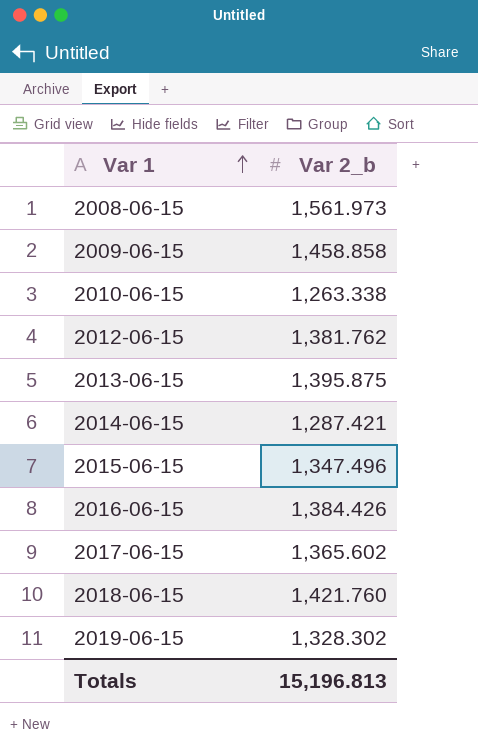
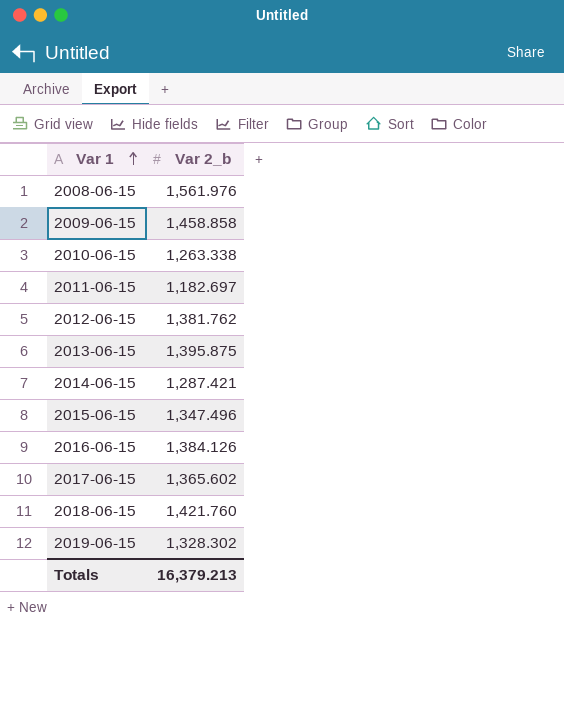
2008-06-15 | Var 2_b: 1,561.973 -> 1,561.976
row 2011-06-15: none -> 1,182.697
2016-06-15 | Var 2_b: 1,384.426 -> 1,384.126
Totals | Var 2_b: 15,196.813 -> 16,379.213

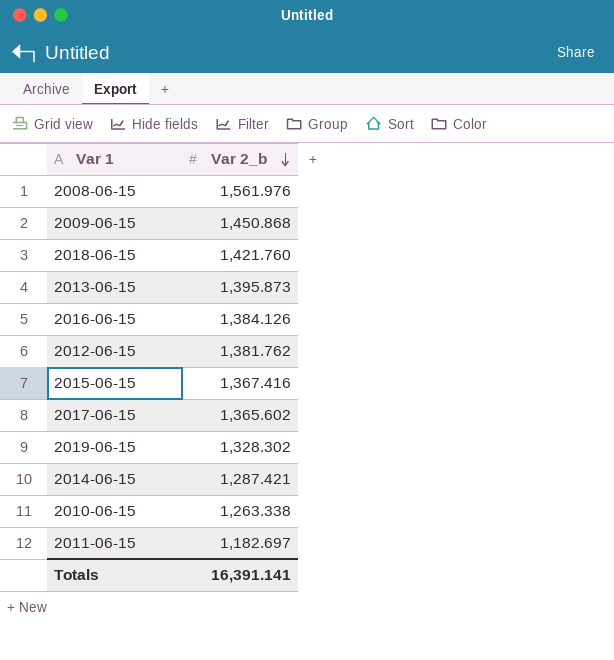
row order: Var 1 ascending -> Var 2_b descending
2009-06-15 | Var 2_b: 1,458.858 -> 1,450.868
2013-06-15 | Var 2_b: 1,395.875 -> 1,395.873
2015-06-15 | Var 2_b: 1,347.496 -> 1,367.416
Totals | Var 2_b: 16,379.213 -> 16,391.141

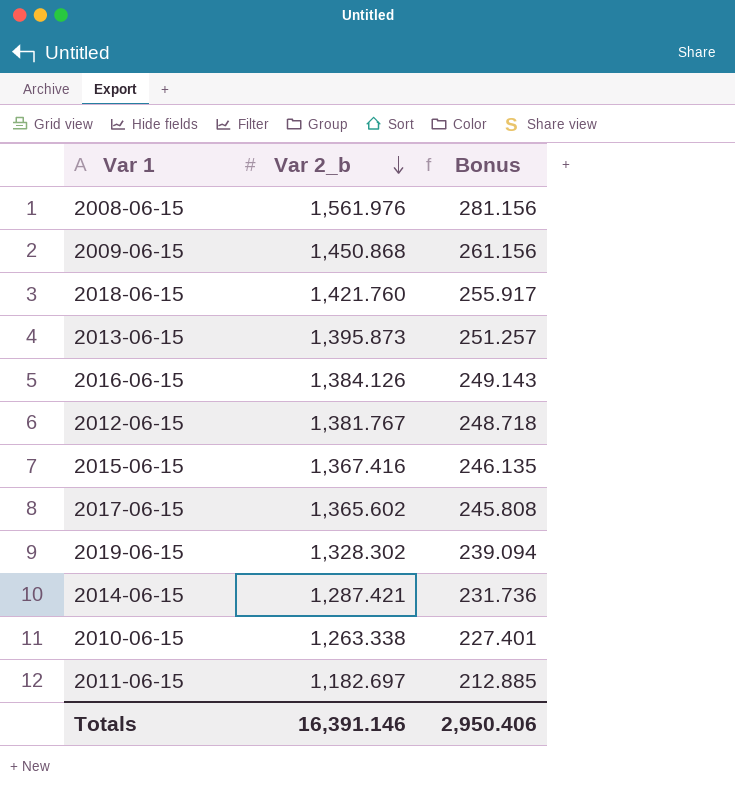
column Bonus | formula: none -> [Var 2_b] * 0.18
2012-06-15 | Var 2_b: 1,381.762 -> 1,381.767
Totals | Var 2_b: 16,391.141 -> 16,391.146

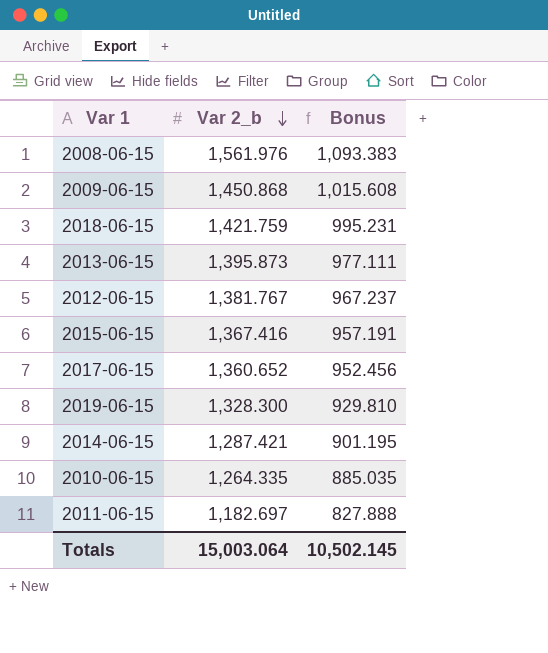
column Bonus | formula: [Var 2_b] * 0.18 -> [Var 2_b] * 0.7
row 2016-06-15: 1,384.126 | 249.143 -> none
2018-06-15 | Var 2_b: 1,421.760 -> 1,421.759
2017-06-15 | Var 2_b: 1,365.602 -> 1,360.652
2019-06-15 | Var 2_b: 1,328.302 -> 1,328.300
2010-06-15 | Var 2_b: 1,263.338 -> 1,264.335
Totals | Var 2_b: 16,391.146 -> 15,003.064
Totals | Bonus: 2,950.406 -> 10,502.145

